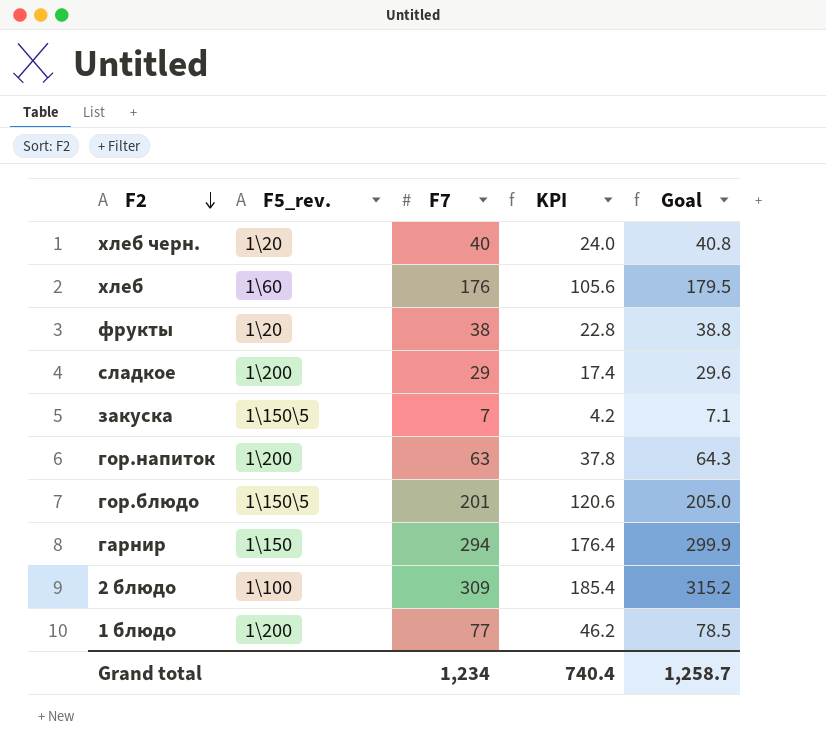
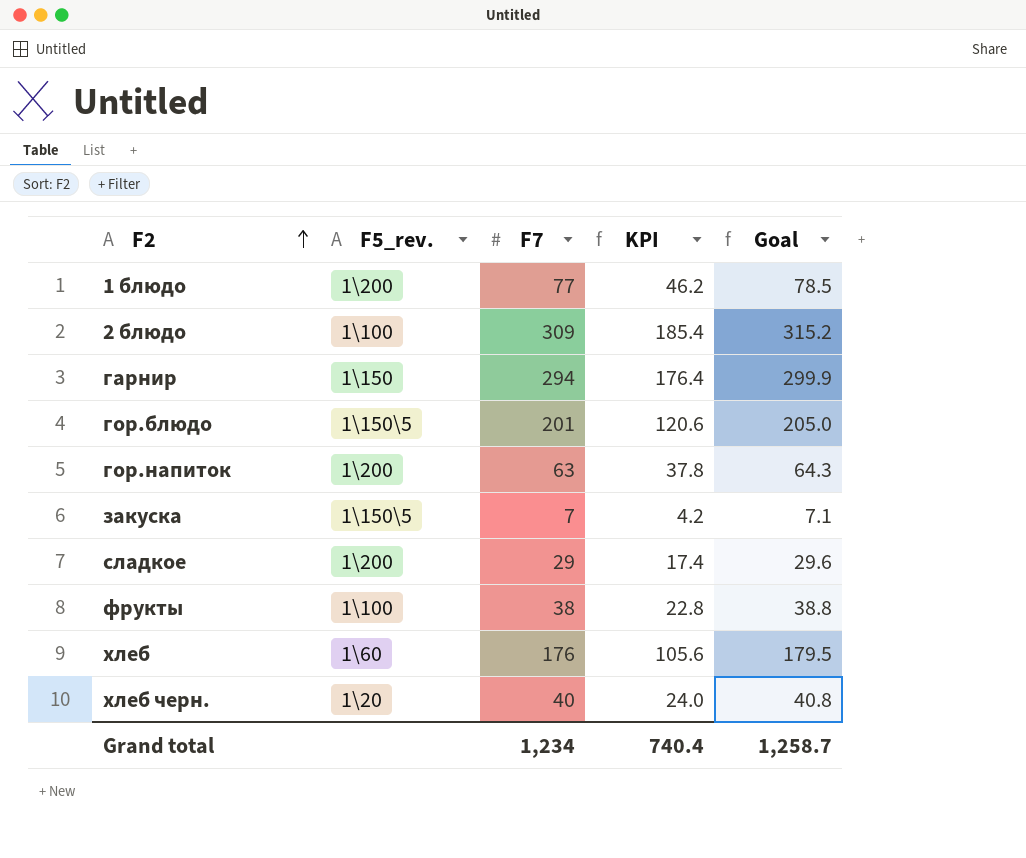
row order: F2 descending -> F2 ascending
фрукты | F5_rev.: 1\20 -> 1\100

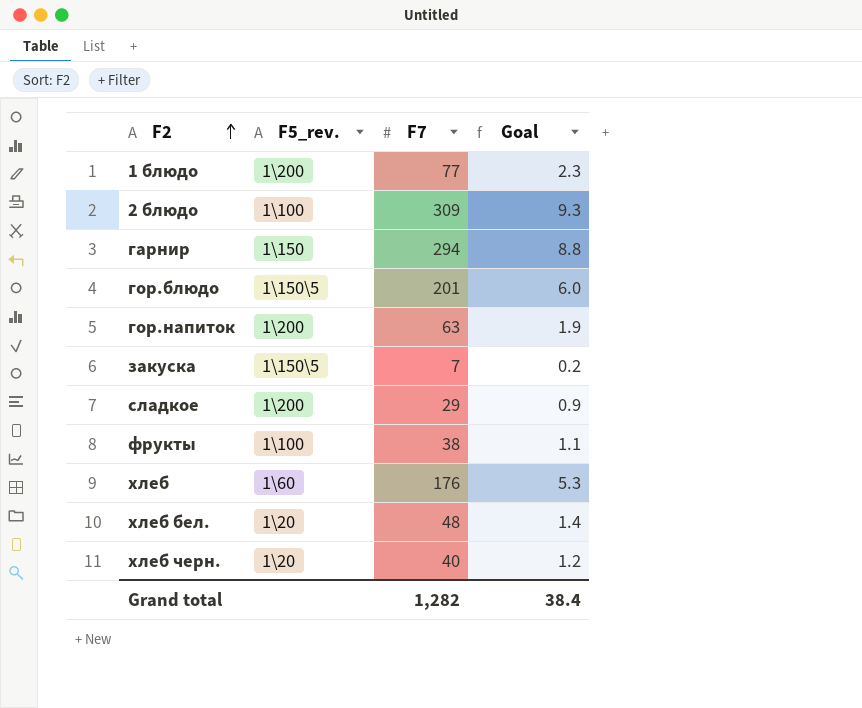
column KPI | formula: [F7] * 0.6 -> none
column Goal | formula: [F7] * 1.02 -> [F7] * 0.03
row хлеб бел.: none -> 1\20 | 48 | 1.4
Grand total | F7: 1,234 -> 1,282
Grand total | Goal: 1,258.7 -> 38.4

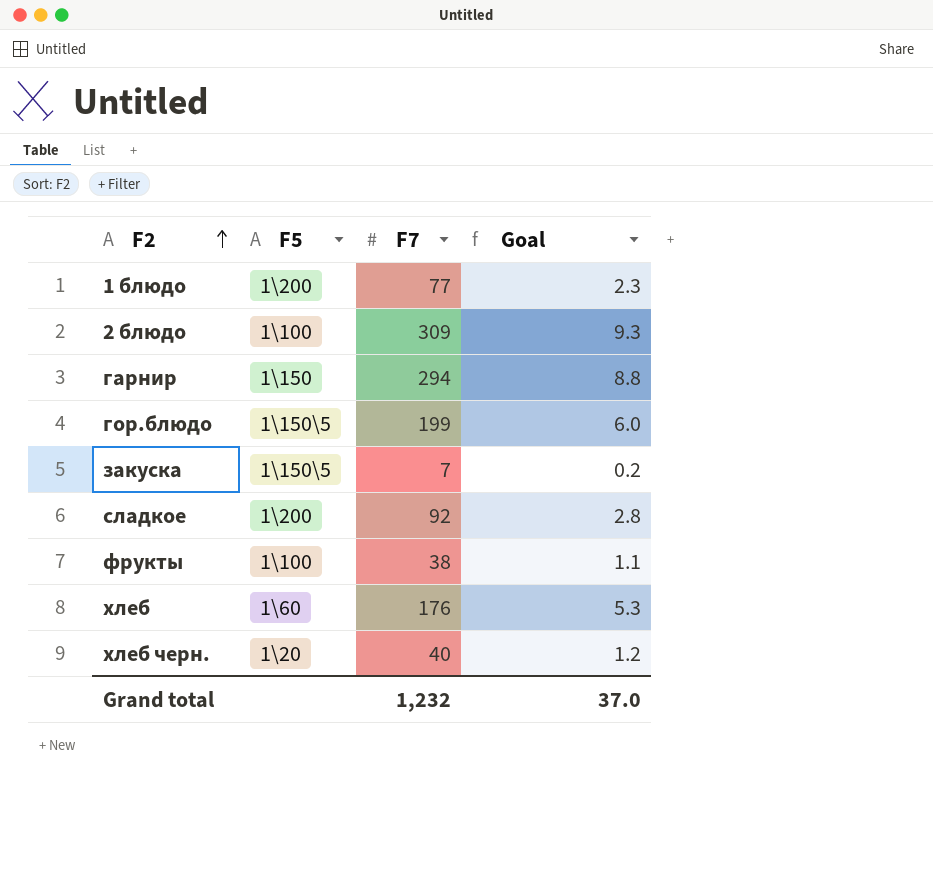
column name: F5_rev. -> F5
row гор.напиток: 1\200 | 63 | 1.9 -> none
row хлеб бел.: 1\20 | 48 | 1.4 -> none
гор.блюдо | F7: 201 -> 199
сладкое | F7: 29 -> 92
сладкое | Goal: 0.9 -> 2.8
Grand total | F7: 1,282 -> 1,232
Grand total | Goal: 38.4 -> 37.0

